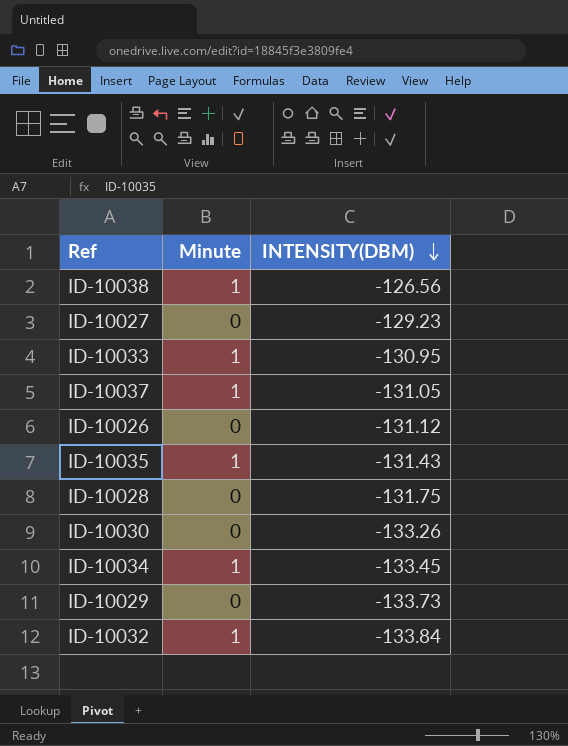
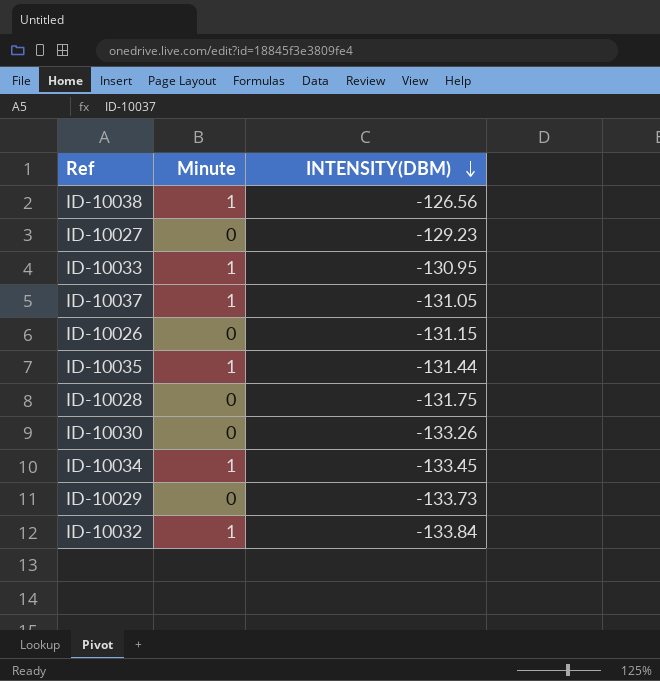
ID-10026 | INTENSITY(DBM): -131.12 -> -131.15
ID-10035 | INTENSITY(DBM): -131.43 -> -131.44

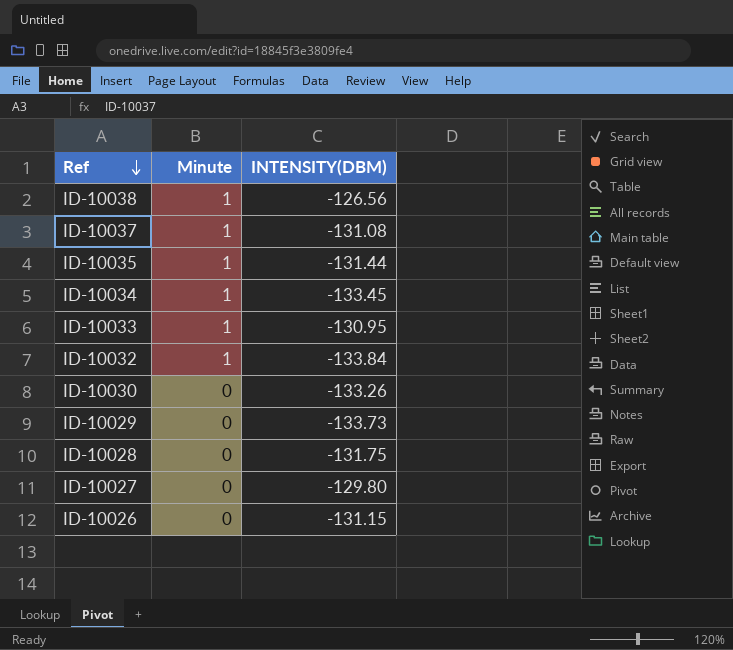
row order: INTENSITY(DBM) descending -> Ref descending
ID-10037 | INTENSITY(DBM): -131.05 -> -131.08
ID-10027 | INTENSITY(DBM): -129.23 -> -129.80

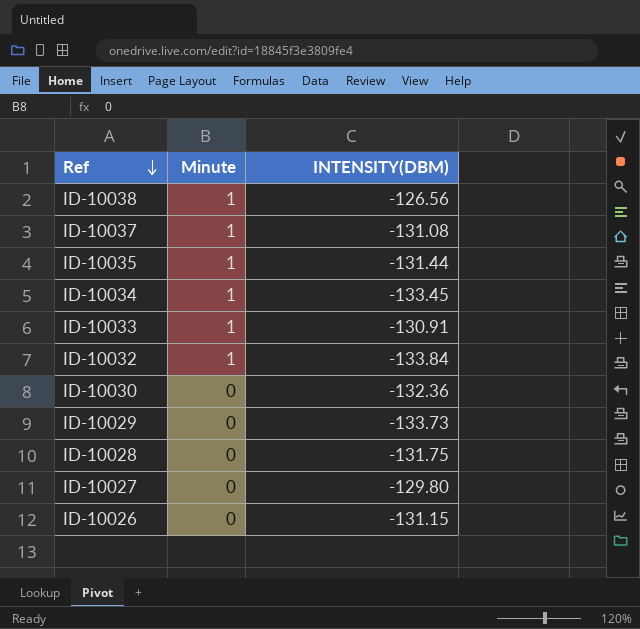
ID-10033 | INTENSITY(DBM): -130.95 -> -130.91
ID-10030 | INTENSITY(DBM): -133.26 -> -132.36

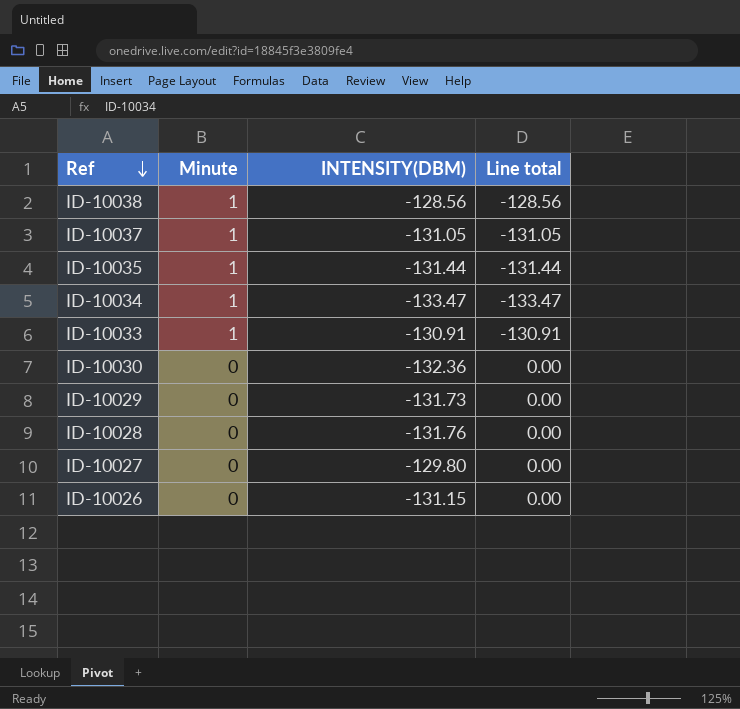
column Line total | formula: none -> [Minute] * [INTENSITY(DBM)]
row ID-10032: 1 | -133.84 -> none
ID-10038 | INTENSITY(DBM): -126.56 -> -128.56
ID-10037 | INTENSITY(DBM): -131.08 -> -131.05
ID-10034 | INTENSITY(DBM): -133.45 -> -133.47
ID-10029 | INTENSITY(DBM): -133.73 -> -131.73
ID-10028 | INTENSITY(DBM): -131.75 -> -131.76

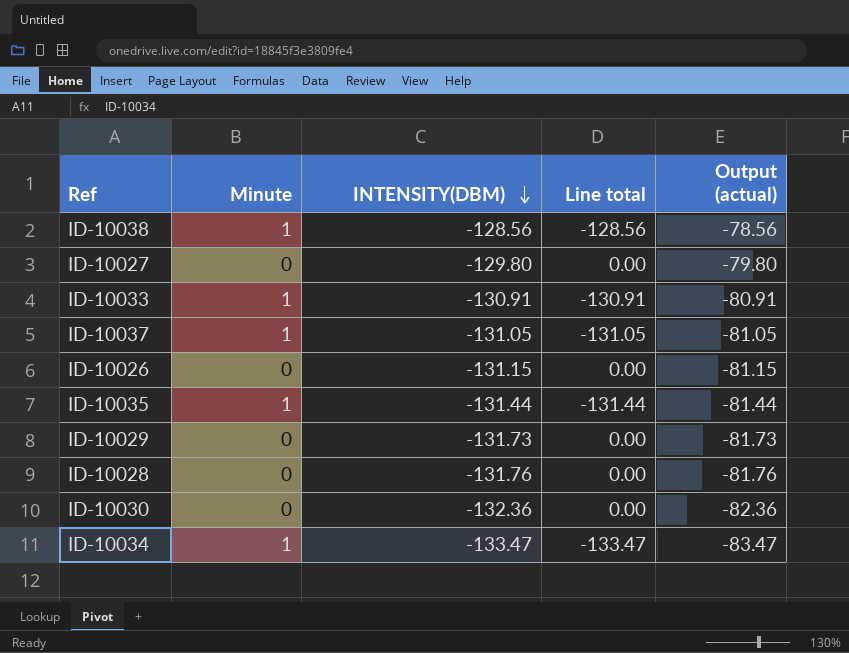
row order: Ref descending -> INTENSITY(DBM) descending
column Output (actual) | formula: none -> [INTENSITY(DBM)] + 50

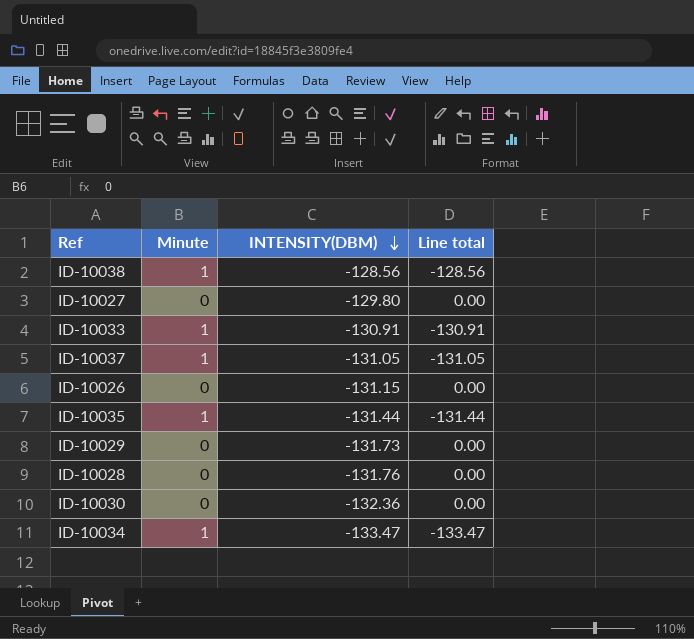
column Output (actual) | formula: [INTENSITY(DBM)] + 50 -> none

